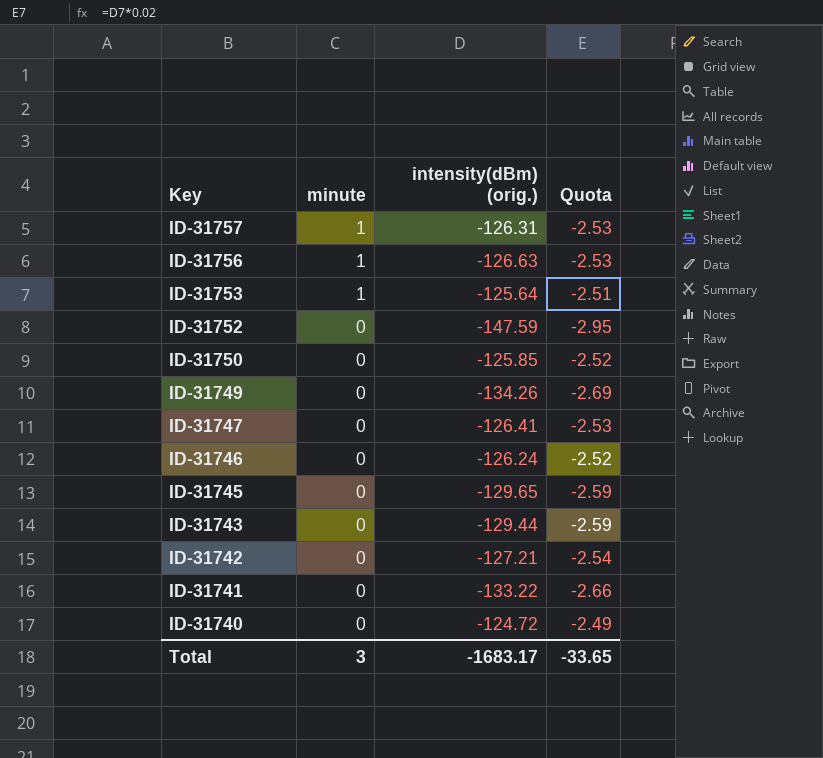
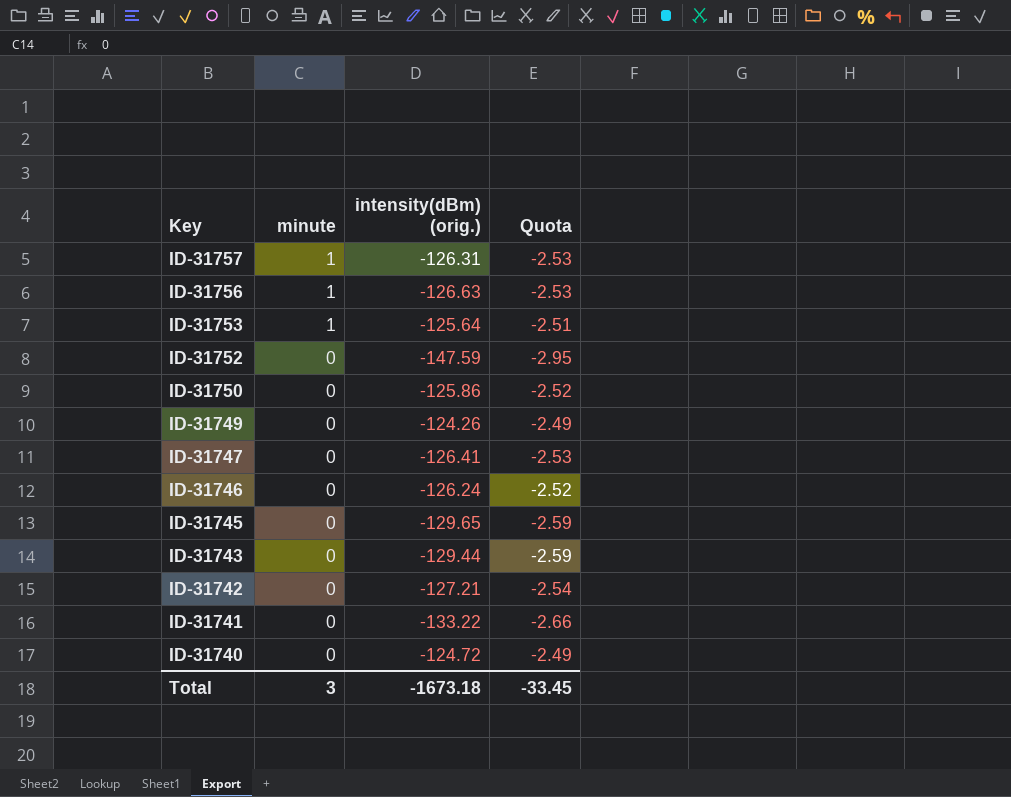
ID-31750 | intensity(dBm) (orig.): -125.85 -> -125.86
ID-31749 | intensity(dBm) (orig.): -134.26 -> -124.26
ID-31749 | Quota: -2.69 -> -2.49
Total | intensity(dBm) (orig.): -1683.17 -> -1673.18
Total | Quota: -33.65 -> -33.45

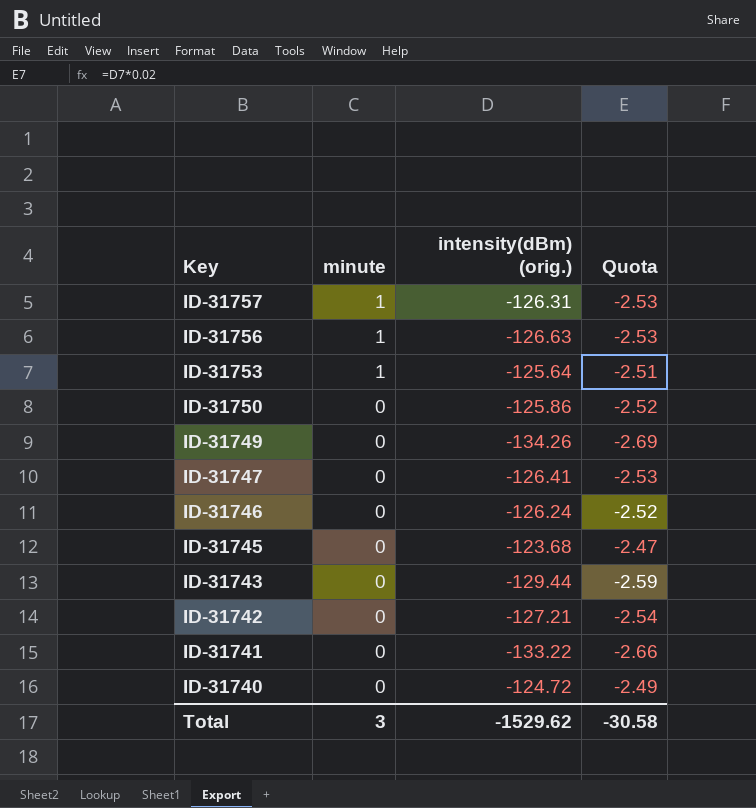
row ID-31752: 0 | -147.59 | -2.95 -> none
ID-31749 | intensity(dBm) (orig.): -124.26 -> -134.26
ID-31749 | Quota: -2.49 -> -2.69
ID-31745 | intensity(dBm) (orig.): -129.65 -> -123.68
ID-31745 | Quota: -2.59 -> -2.47
Total | intensity(dBm) (orig.): -1673.18 -> -1529.62
Total | Quota: -33.45 -> -30.58

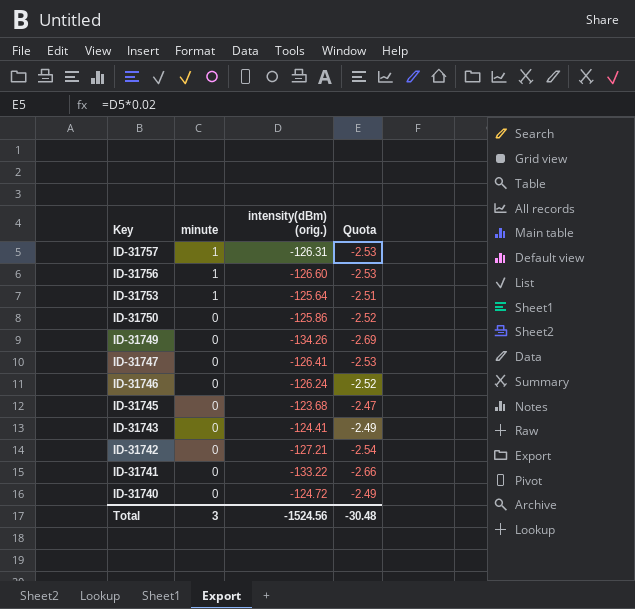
ID-31756 | intensity(dBm) (orig.): -126.63 -> -126.60
ID-31743 | intensity(dBm) (orig.): -129.44 -> -124.41
ID-31743 | Quota: -2.59 -> -2.49
Total | intensity(dBm) (orig.): -1529.62 -> -1524.56
Total | Quota: -30.58 -> -30.48

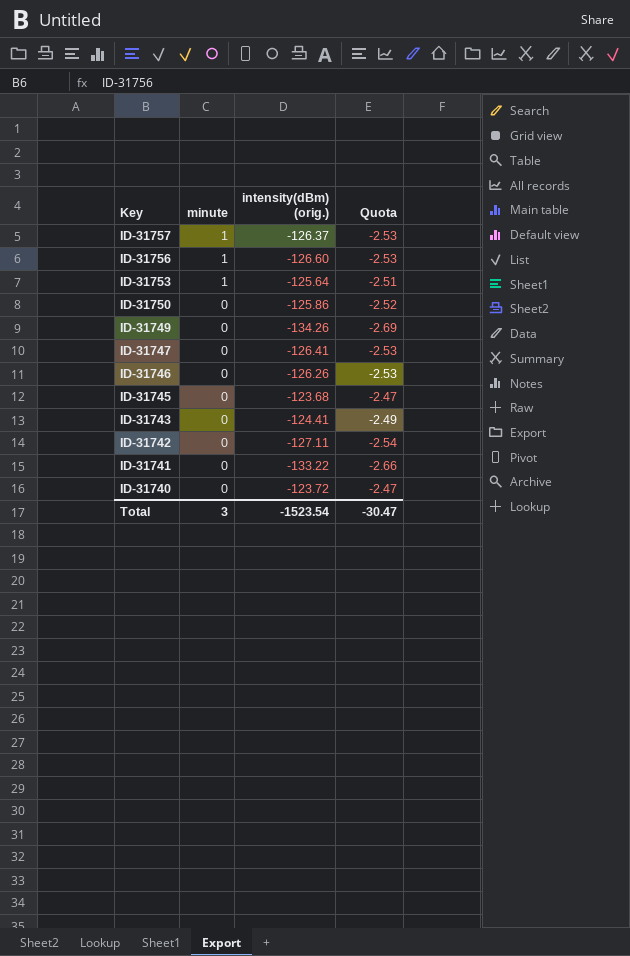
ID-31757 | intensity(dBm) (orig.): -126.31 -> -126.37
ID-31746 | intensity(dBm) (orig.): -126.24 -> -126.26
ID-31746 | Quota: -2.52 -> -2.53
ID-31742 | intensity(dBm) (orig.): -127.21 -> -127.11
ID-31740 | intensity(dBm) (orig.): -124.72 -> -123.72
ID-31740 | Quota: -2.49 -> -2.47
Total | intensity(dBm) (orig.): -1524.56 -> -1523.54
Total | Quota: -30.48 -> -30.47

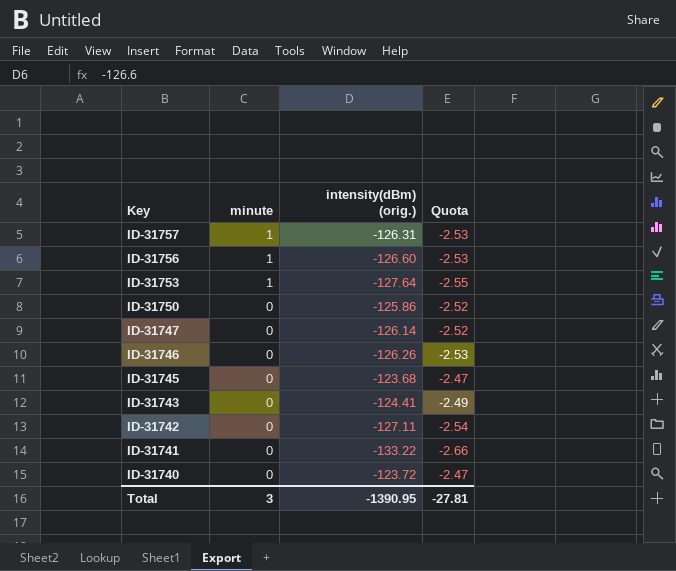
row ID-31749: 0 | -134.26 | -2.69 -> none
ID-31757 | intensity(dBm) (orig.): -126.37 -> -126.31
ID-31753 | intensity(dBm) (orig.): -125.64 -> -127.64
ID-31753 | Quota: -2.51 -> -2.55
ID-31747 | intensity(dBm) (orig.): -126.41 -> -126.14
ID-31747 | Quota: -2.53 -> -2.52
Total | intensity(dBm) (orig.): -1523.54 -> -1390.95
Total | Quota: -30.47 -> -27.81

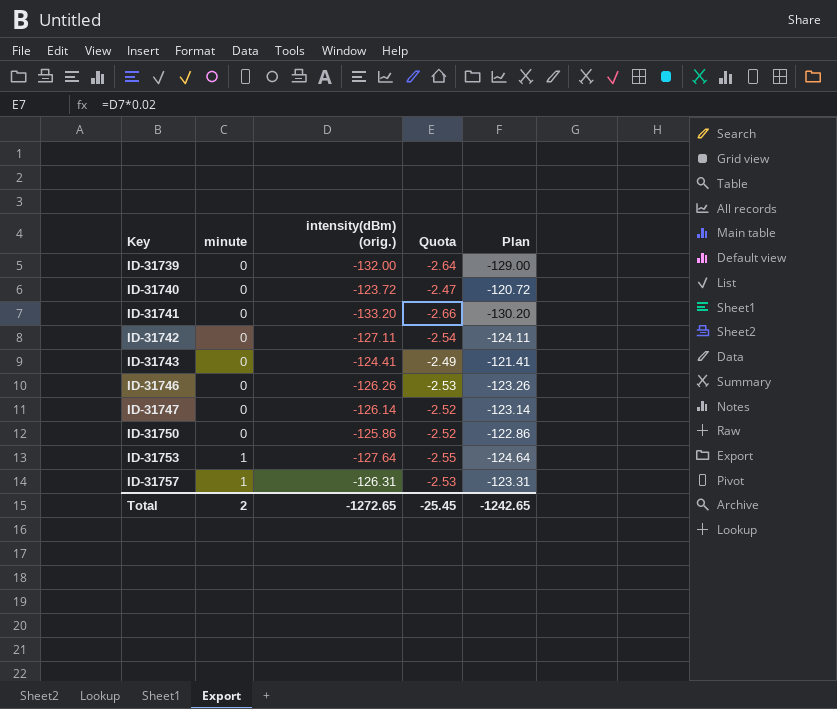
row order: Key descending -> Key ascending
column Plan | formula: none -> [intensity(dBm) (orig.)] + 3
row ID-31756: 1 | -126.60 | -2.53 -> none
row ID-31745: 0 | -123.68 | -2.47 -> none
row ID-31739: none -> 0 | -132.00 | -2.64 | -129.00
ID-31741 | intensity(dBm) (orig.): -133.22 -> -133.20
Total | minute: 3 -> 2
Total | intensity(dBm) (orig.): -1390.95 -> -1272.65
Total | Quota: -27.81 -> -25.45

